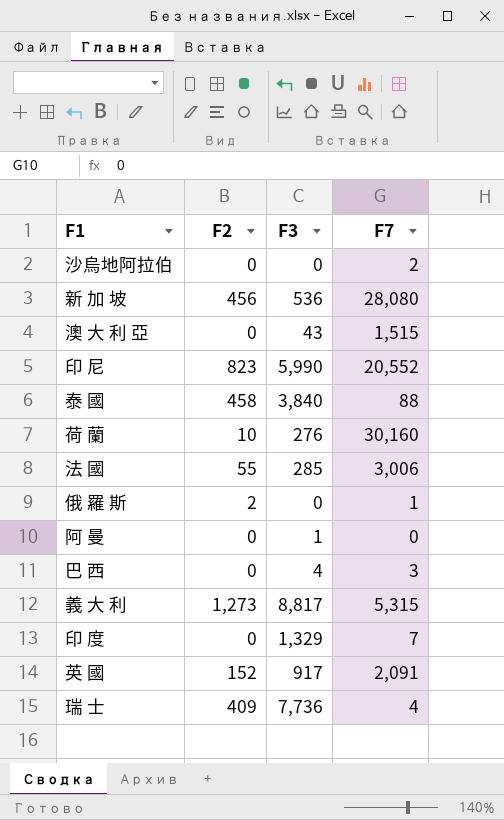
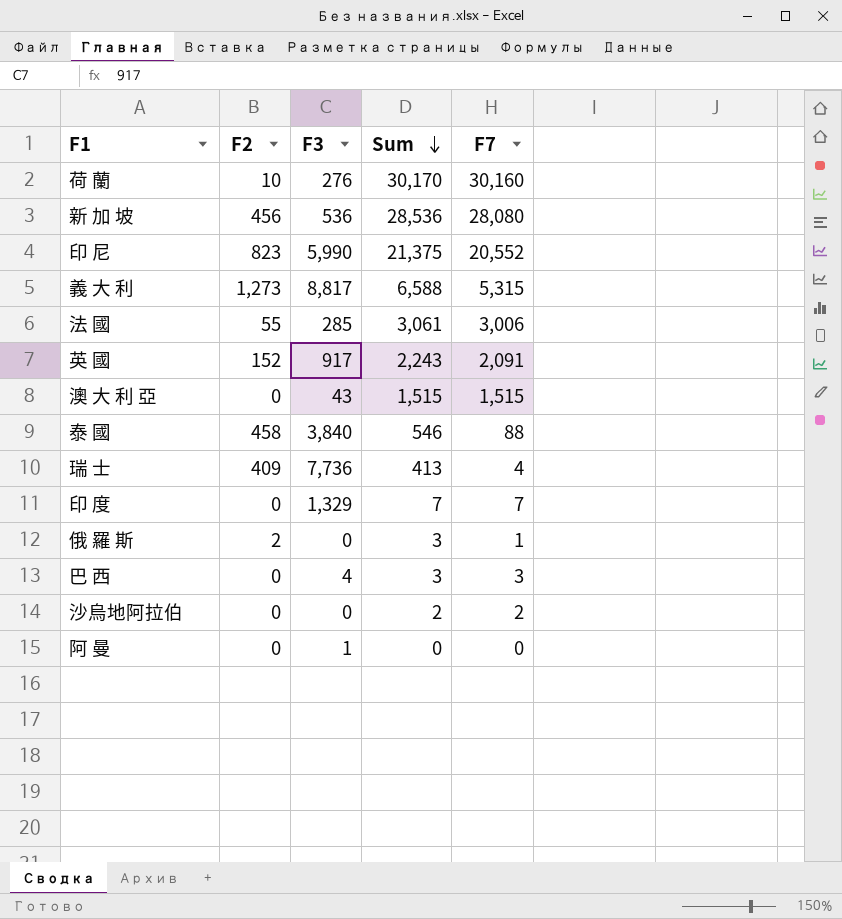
row order: none -> Sum descending
column Sum | formula: none -> [F2] + [F7]

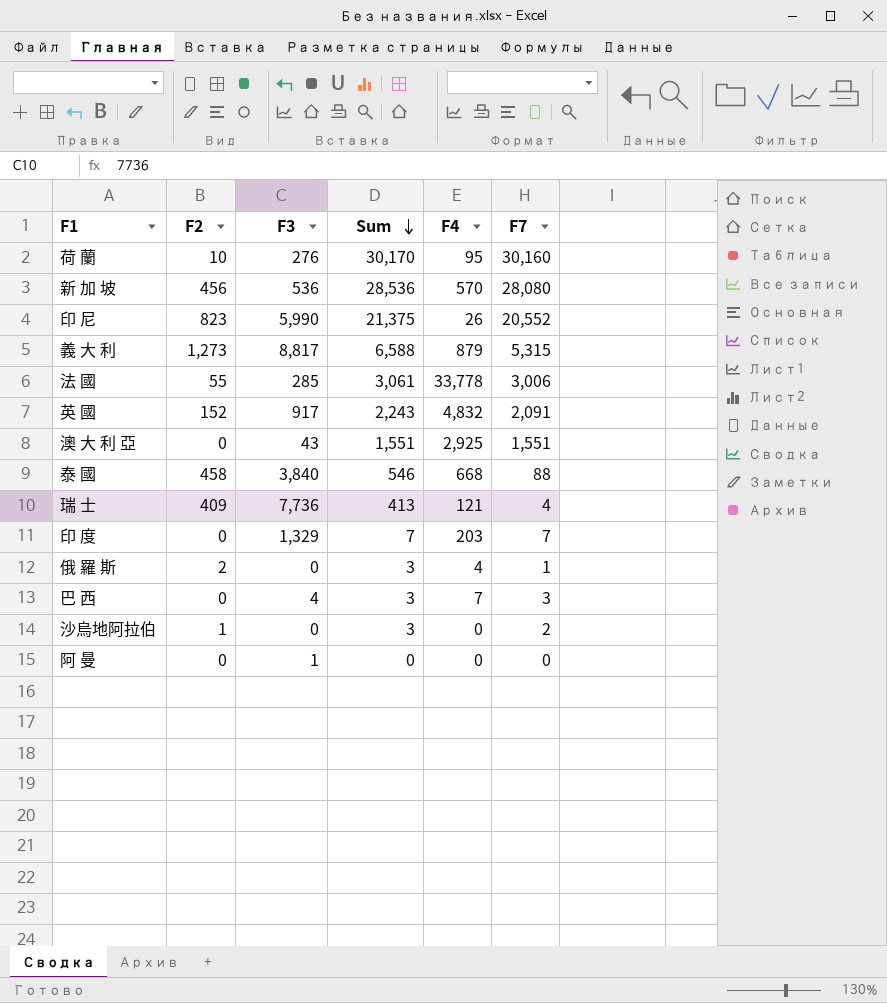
column F4 | position: none -> 5
澳 大 利 亞 | Sum: 1,515 -> 1,551
澳 大 利 亞 | F7: 1,515 -> 1,551
沙烏地阿拉伯 | F2: 0 -> 1
沙烏地阿拉伯 | Sum: 2 -> 3

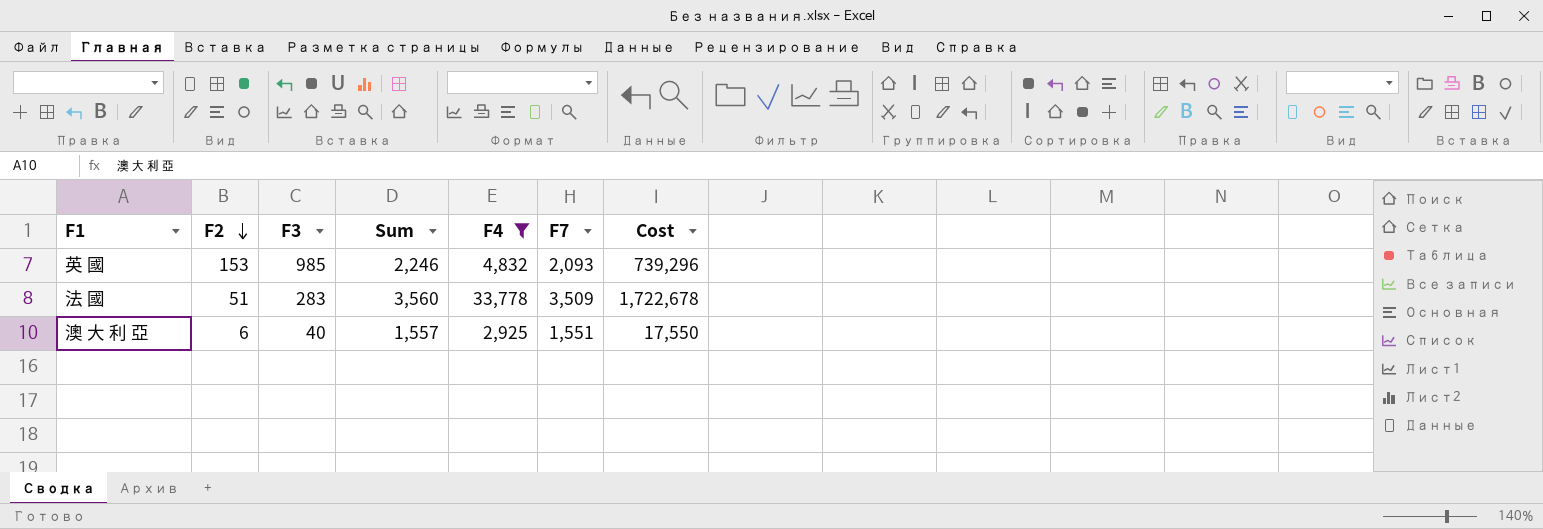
filter: none -> F4 >= 2,925
row order: Sum descending -> F2 descending
column Cost | formula: none -> [F2] * [F4]
英 國 | F2: 152 -> 153
英 國 | F3: 917 -> 985
英 國 | Sum: 2,243 -> 2,246
英 國 | F7: 2,091 -> 2,093
法 國 | F2: 55 -> 51
法 國 | F3: 285 -> 283
法 國 | Sum: 3,061 -> 3,560
法 國 | F7: 3,006 -> 3,509
澳 大 利 亞 | F2: 0 -> 6
澳 大 利 亞 | F3: 43 -> 40
澳 大 利 亞 | Sum: 1,551 -> 1,557

